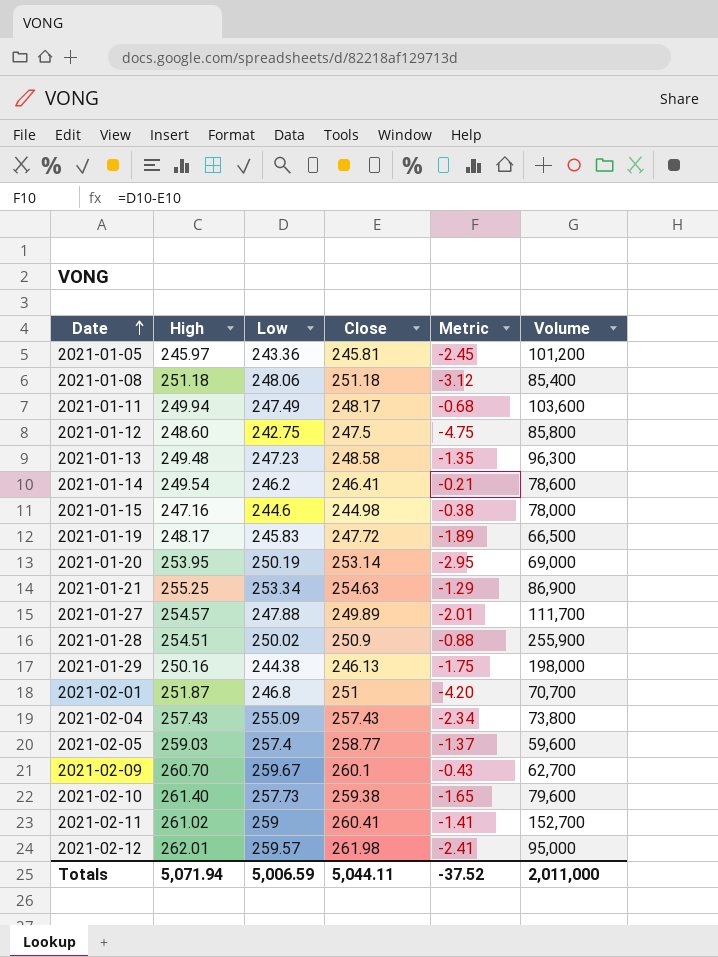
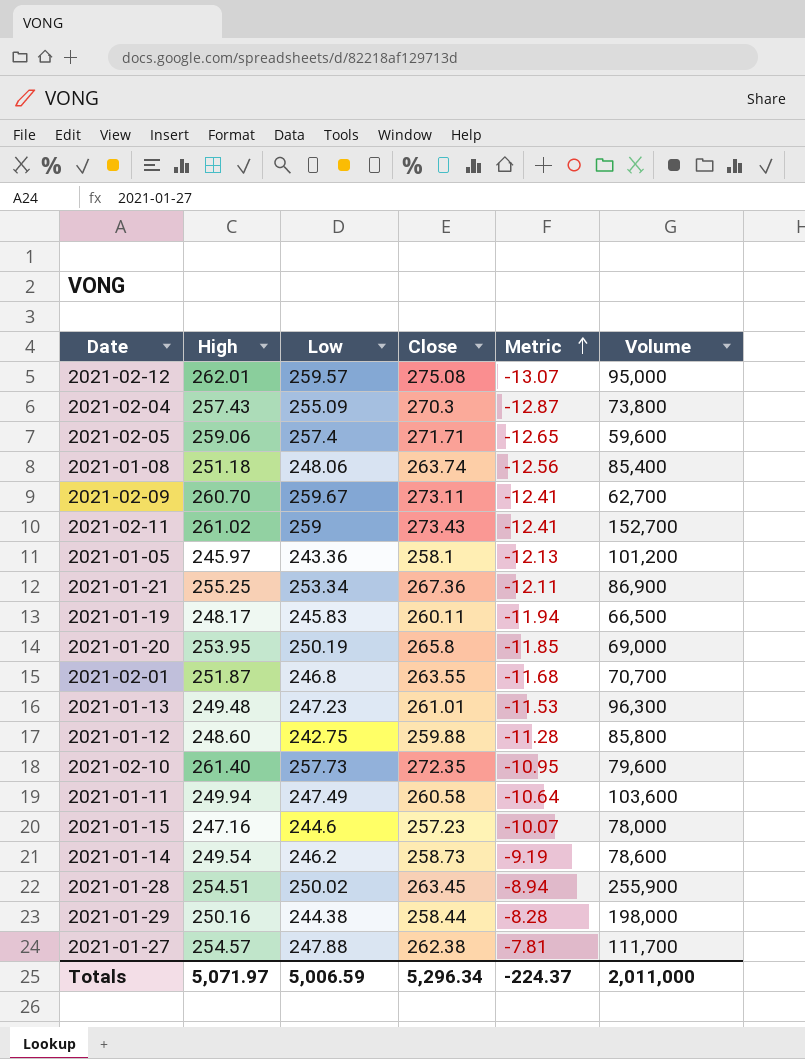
row order: Date ascending -> Metric ascending
column Metric | formula: [Low] - [Close] -> [High] - [Close]
2021-02-12 | Close: 261.98 -> 275.08
2021-02-04 | Close: 257.43 -> 270.3
2021-02-05 | High: 259.03 -> 259.06
2021-02-05 | Close: 258.77 -> 271.71
2021-01-08 | Close: 251.18 -> 263.74
2021-02-09 | Close: 260.1 -> 273.11
2021-02-11 | Close: 260.41 -> 273.43
2021-01-05 | Close: 245.81 -> 258.1
2021-01-21 | Close: 254.63 -> 267.36
2021-01-19 | Close: 247.72 -> 260.11
2021-01-20 | Close: 253.14 -> 265.8
2021-02-01 | Close: 251 -> 263.55
2021-01-13 | Close: 248.58 -> 261.01
2021-01-12 | Close: 247.5 -> 259.88
2021-02-10 | Close: 259.38 -> 272.35
2021-01-11 | Close: 248.17 -> 260.58
2021-01-15 | Close: 244.98 -> 257.23
2021-01-14 | Close: 246.41 -> 258.73
2021-01-28 | Close: 250.9 -> 263.45
2021-01-29 | Close: 246.13 -> 258.44
2021-01-27 | Close: 249.89 -> 262.38
Totals | High: 5,071.94 -> 5,071.97
Totals | Close: 5,044.11 -> 5,296.34
Totals | Metric: -37.52 -> -224.37

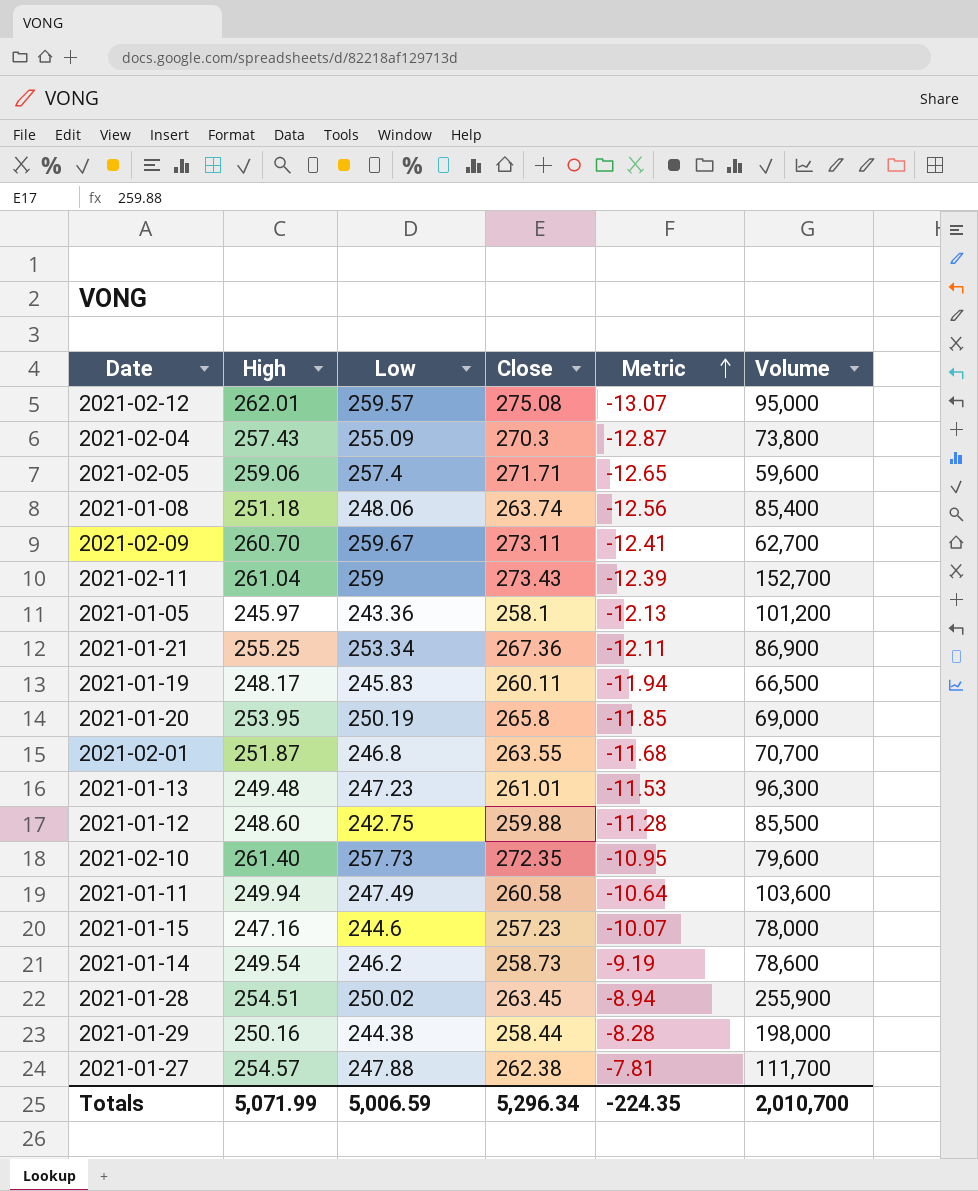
2021-02-11 | High: 261.02 -> 261.04
2021-02-11 | Metric: -12.41 -> -12.39
2021-01-12 | Volume: 85,800 -> 85,500
Totals | High: 5,071.97 -> 5,071.99
Totals | Metric: -224.37 -> -224.35
Totals | Volume: 2,011,000 -> 2,010,700

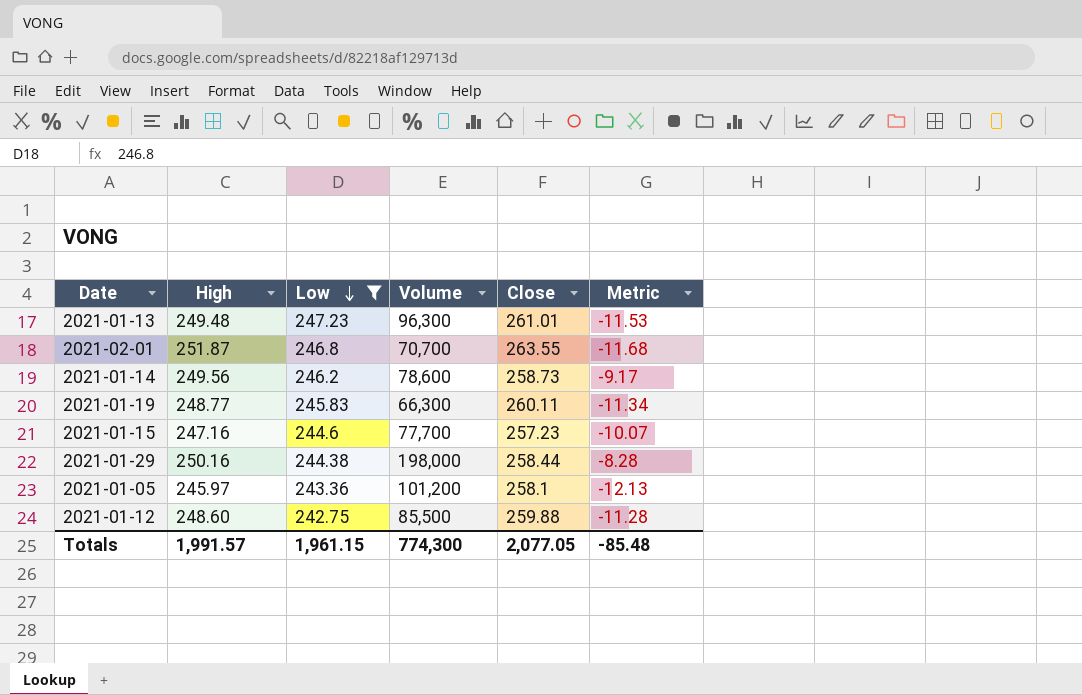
filter: none -> Low <= 247.23
row order: Metric ascending -> Low descending
column Volume | position: 6 -> 4
2021-01-14 | High: 249.54 -> 249.56
2021-01-14 | Metric: -9.19 -> -9.17
2021-01-19 | High: 248.17 -> 248.77
2021-01-19 | Volume: 66,500 -> 66,300
2021-01-19 | Metric: -11.94 -> -11.34
2021-01-15 | Volume: 78,000 -> 77,700
Totals | High: 5,071.99 -> 1,991.57
Totals | Low: 5,006.59 -> 1,961.15
Totals | Volume: 2,010,700 -> 774,300
Totals | Close: 5,296.34 -> 2,077.05
Totals | Metric: -224.35 -> -85.48

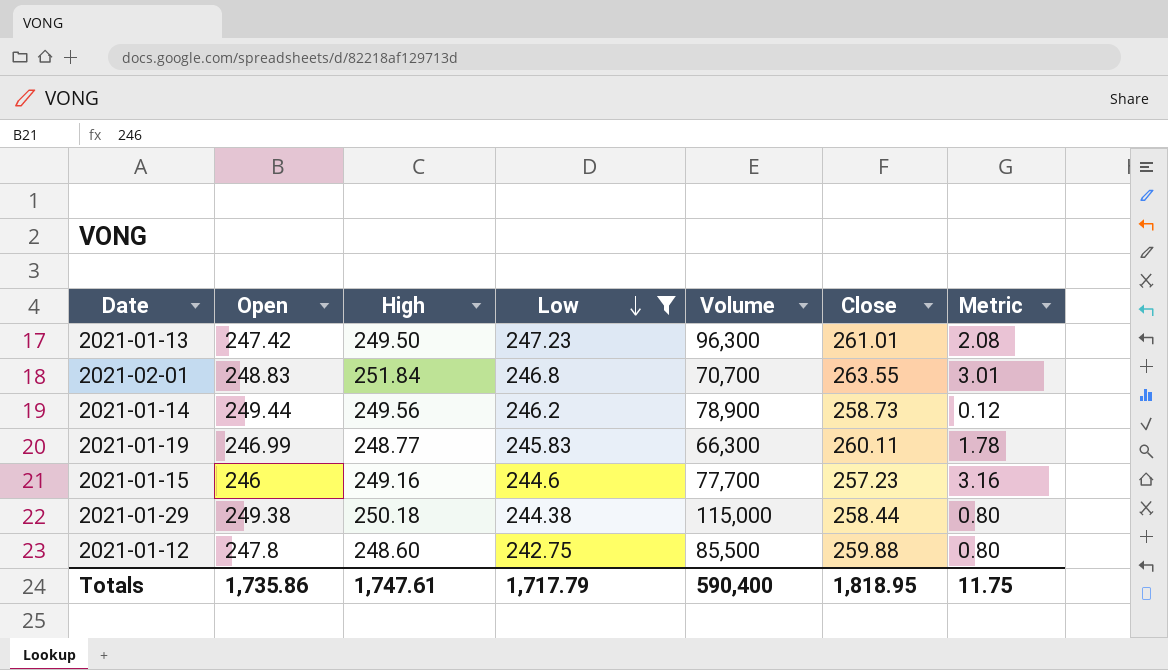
column Open | position: none -> 2
column Metric | formula: [High] - [Close] -> [High] - [Open]
row 2021-01-05: 245.97 | 243.36 | 101,200 | 258.1 | -12.13 -> none
2021-01-13 | High: 249.48 -> 249.50
2021-02-01 | High: 251.87 -> 251.84
2021-01-14 | Volume: 78,600 -> 78,900
2021-01-15 | High: 247.16 -> 249.16
2021-01-29 | High: 250.16 -> 250.18
2021-01-29 | Volume: 198,000 -> 115,000
Totals | High: 1,991.57 -> 1,747.61
Totals | Low: 1,961.15 -> 1,717.79
Totals | Volume: 774,300 -> 590,400
Totals | Close: 2,077.05 -> 1,818.95
Totals | Metric: -85.48 -> 11.75

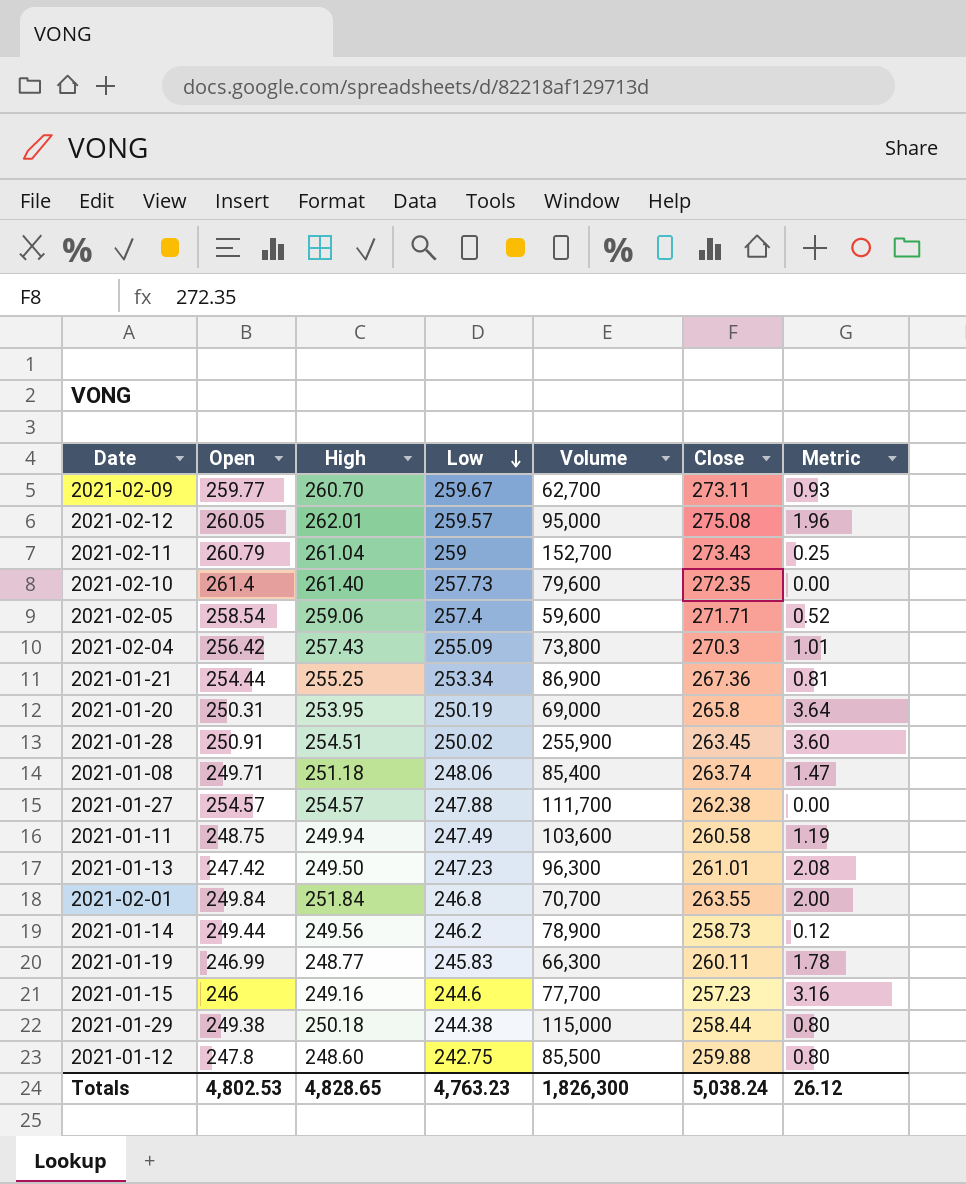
filter: Low <= 247.23 -> none
2021-02-01 | Open: 248.83 -> 249.84
2021-02-01 | Metric: 3.01 -> 2.00
Totals | Open: 1,735.86 -> 4,802.53
Totals | High: 1,747.61 -> 4,828.65
Totals | Low: 1,717.79 -> 4,763.23
Totals | Volume: 590,400 -> 1,826,300
Totals | Close: 1,818.95 -> 5,038.24
Totals | Metric: 11.75 -> 26.12

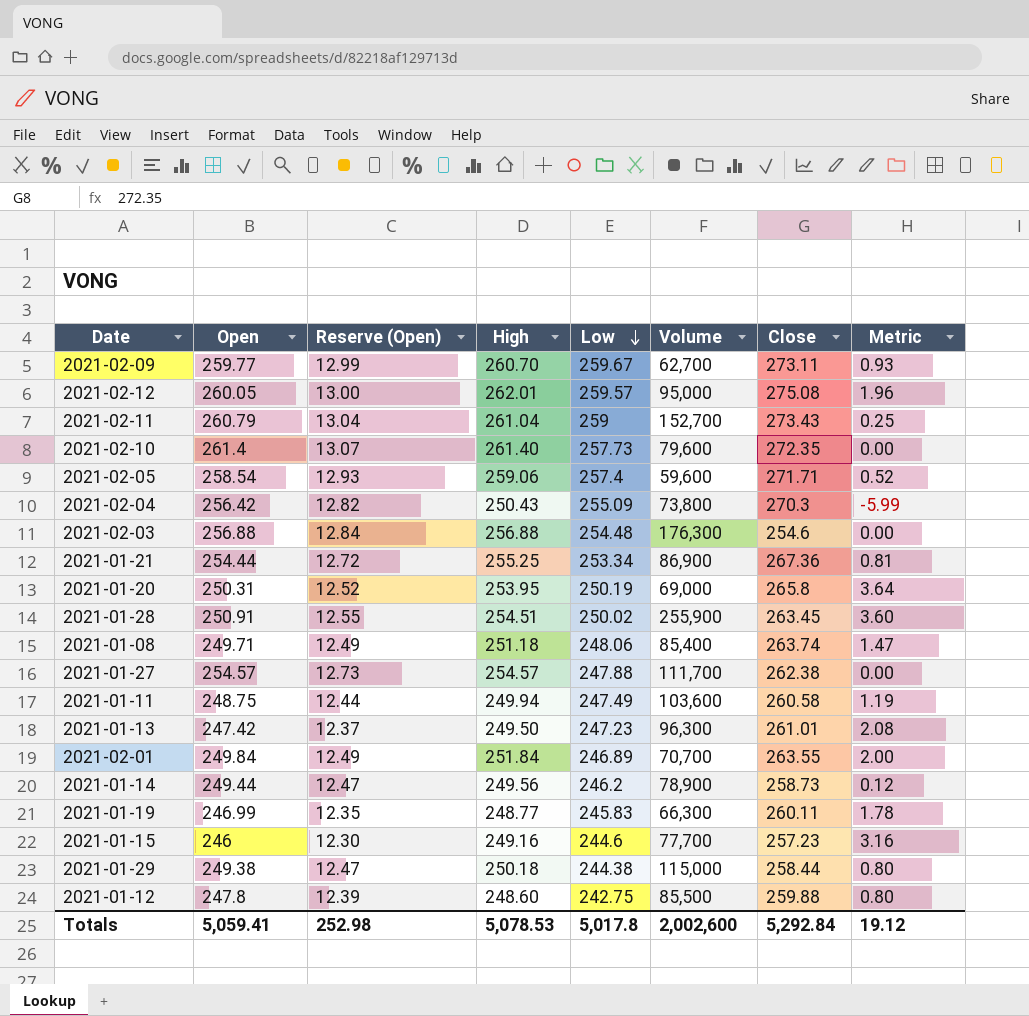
column Reserve (Open) | formula: none -> [Open] * 0.05
2021-02-04 | High: 257.43 -> 250.43
2021-02-04 | Metric: 1.01 -> -5.99
row 2021-02-03: none -> 256.88 | 12.84 | 256.88 | 254.48 | 176,300 | 254.6 | 0.00
2021-02-01 | Low: 246.8 -> 246.89
Totals | Open: 4,802.53 -> 5,059.41
Totals | High: 4,828.65 -> 5,078.53
Totals | Low: 4,763.23 -> 5,017.8
Totals | Volume: 1,826,300 -> 2,002,600
Totals | Close: 5,038.24 -> 5,292.84
Totals | Metric: 26.12 -> 19.12

